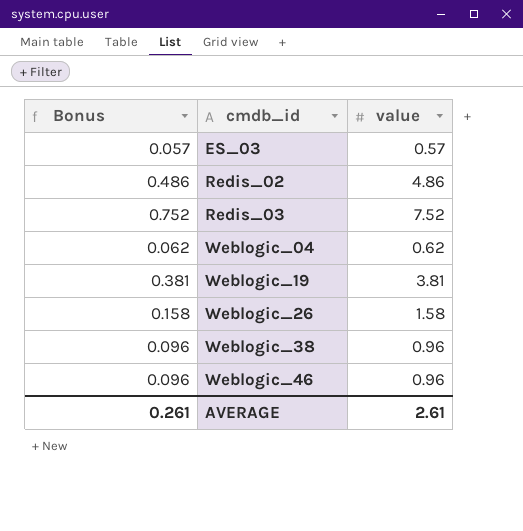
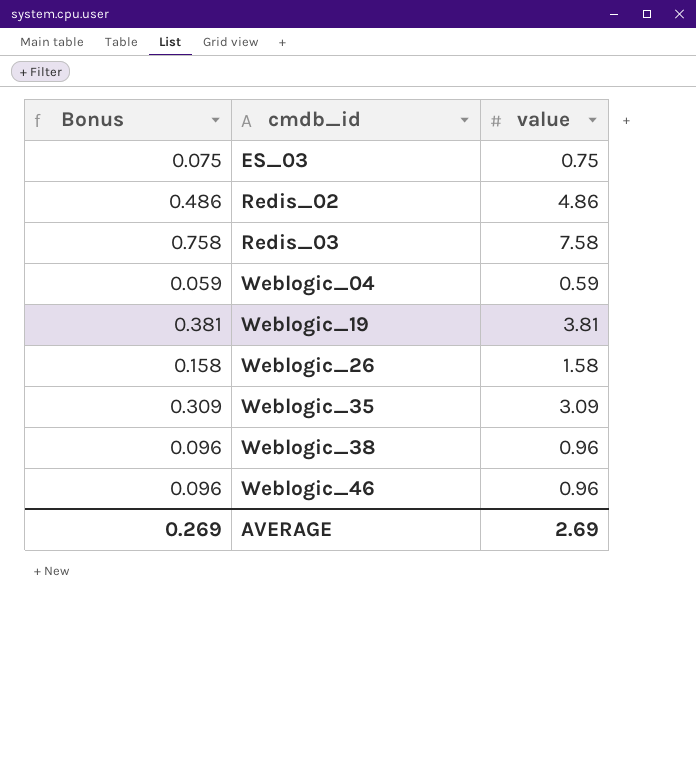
ES_03 | Bonus: 0.057 -> 0.075
ES_03 | value: 0.57 -> 0.75
Redis_03 | Bonus: 0.752 -> 0.758
Redis_03 | value: 7.52 -> 7.58
Weblogic_04 | Bonus: 0.062 -> 0.059
Weblogic_04 | value: 0.62 -> 0.59
row Weblogic_35: none -> 0.309 | 3.09
AVERAGE | Bonus: 0.261 -> 0.269
AVERAGE | value: 2.61 -> 2.69

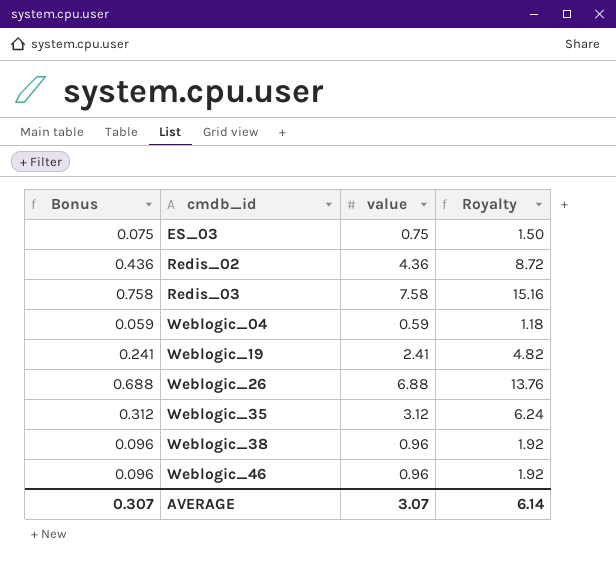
column Royalty | formula: none -> [value] * 2
Redis_02 | Bonus: 0.486 -> 0.436
Redis_02 | value: 4.86 -> 4.36
Weblogic_19 | Bonus: 0.381 -> 0.241
Weblogic_19 | value: 3.81 -> 2.41
Weblogic_26 | Bonus: 0.158 -> 0.688
Weblogic_26 | value: 1.58 -> 6.88
Weblogic_35 | Bonus: 0.309 -> 0.312
Weblogic_35 | value: 3.09 -> 3.12
AVERAGE | Bonus: 0.269 -> 0.307
AVERAGE | value: 2.69 -> 3.07

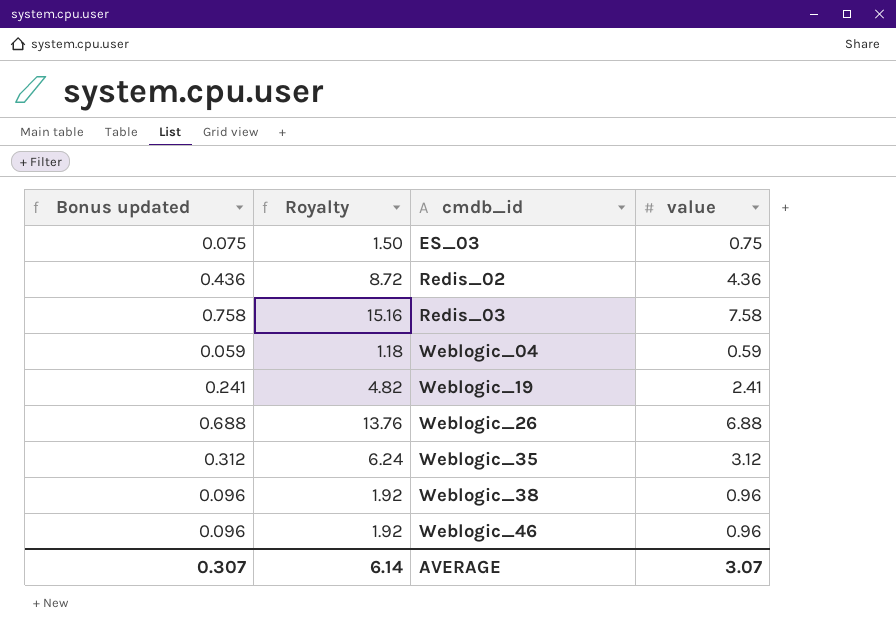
column name: Bonus -> Bonus updated
column Royalty | position: 4 -> 2

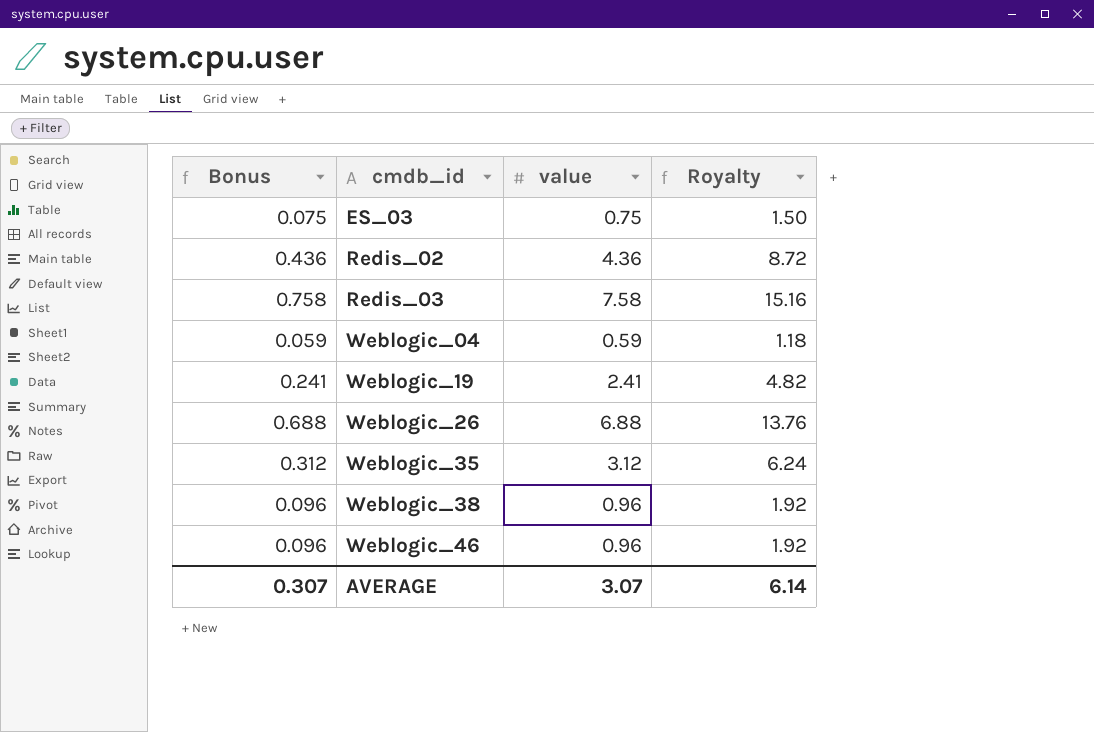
column name: Bonus updated -> Bonus
column Royalty | position: 2 -> 4

